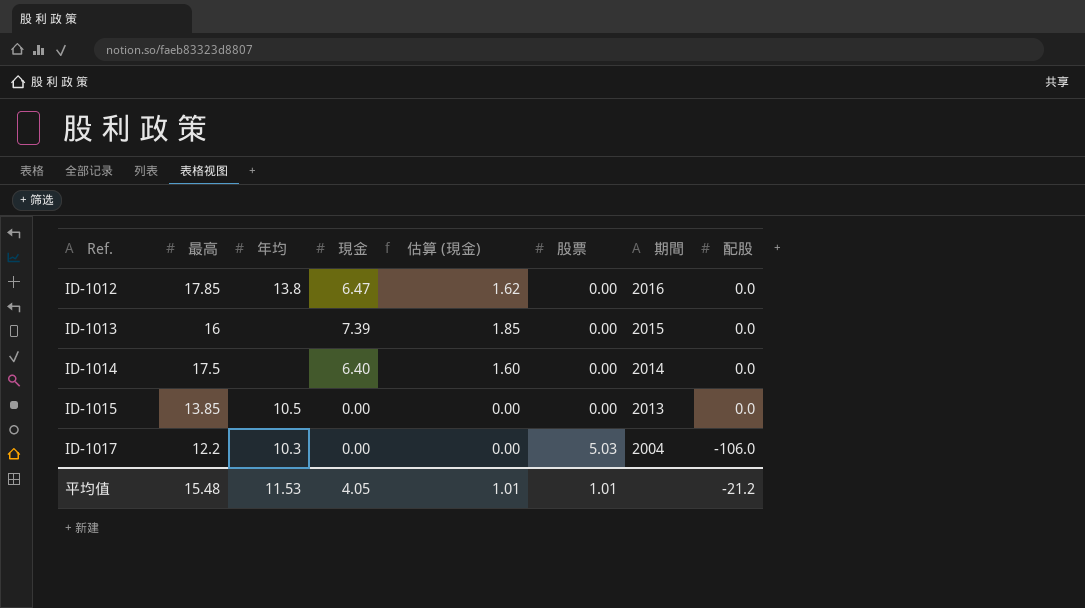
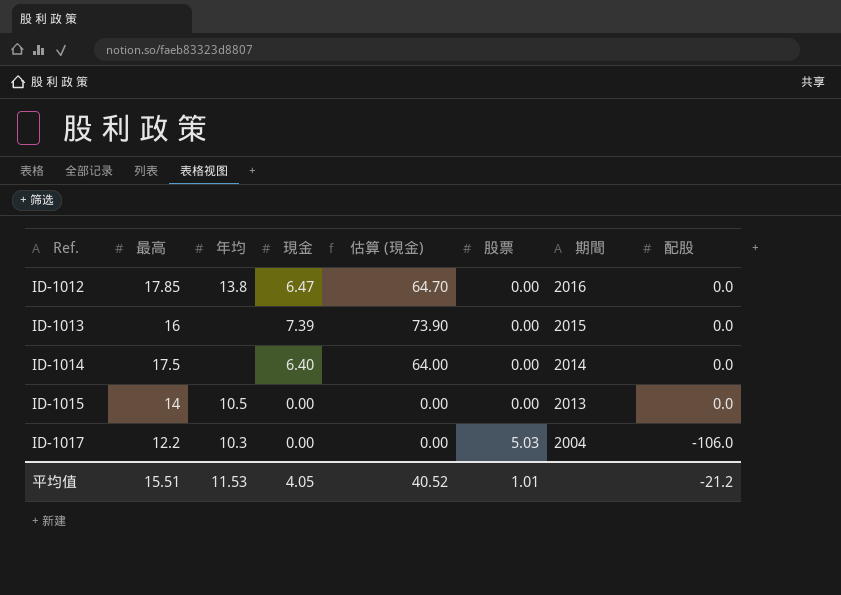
column 估算 (現金) | formula: [現金] * 0.25 -> [現金] * 10
ID-1015 | 最高: 13.85 -> 14
平均值 | 最高: 15.48 -> 15.51
平均值 | 估算 (現金): 1.01 -> 40.52

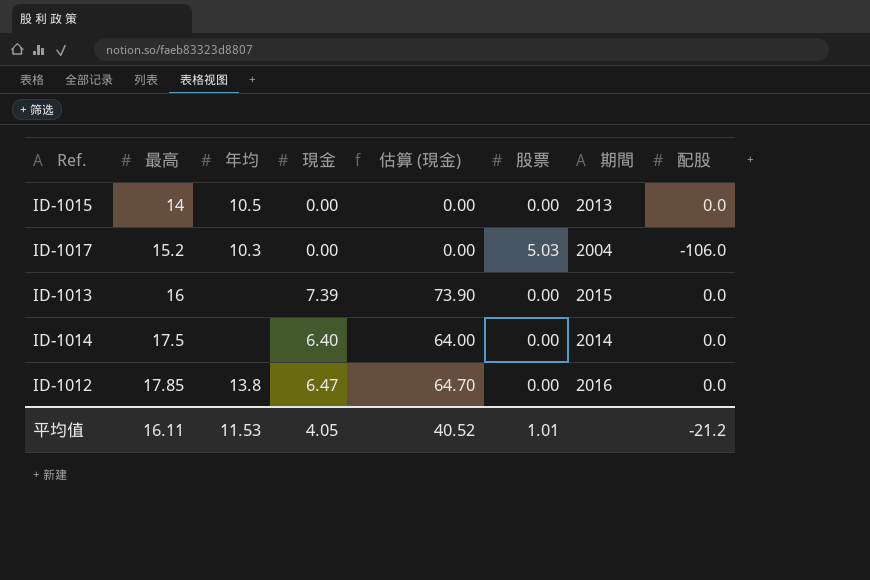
row order: Ref. ascending -> 最高 ascending
ID-1017 | 最高: 12.2 -> 15.2
平均值 | 最高: 15.51 -> 16.11

